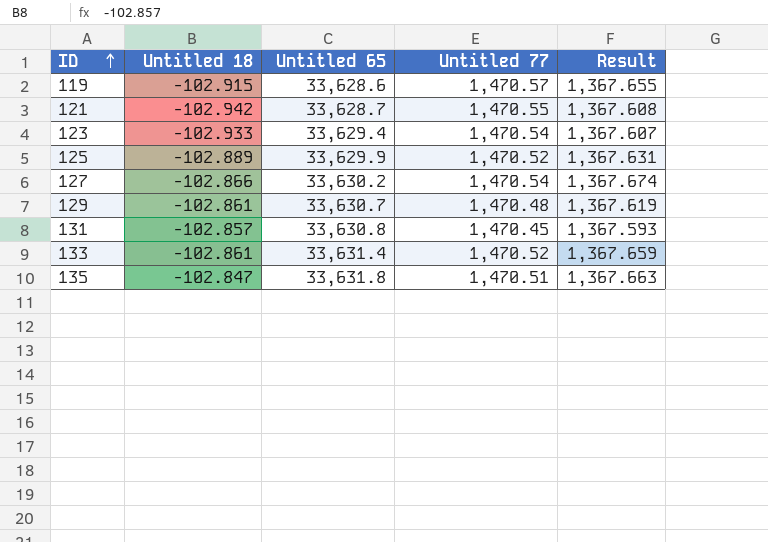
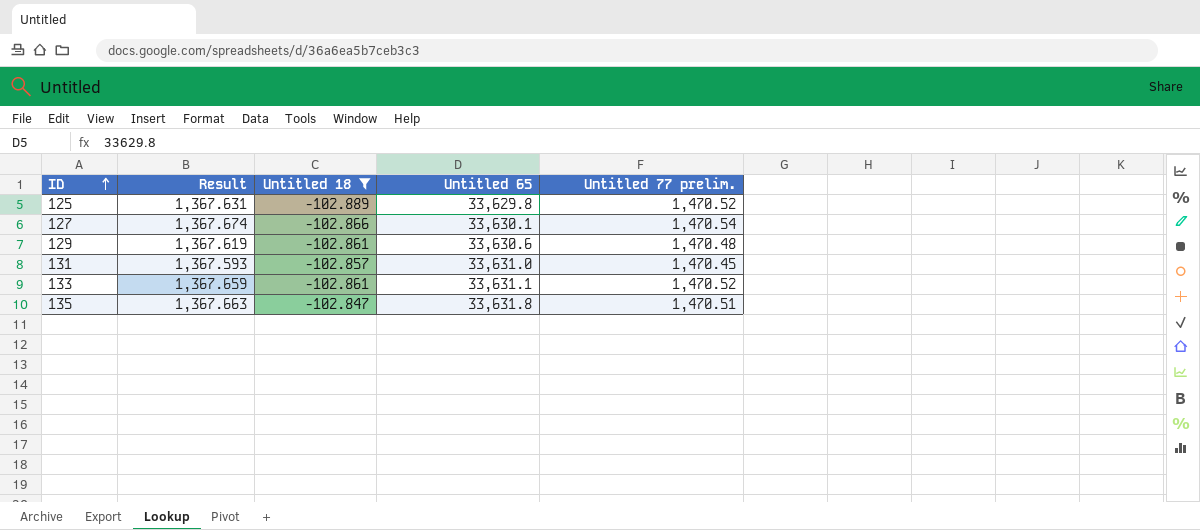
filter: none -> Untitled 18 >= -102.889
column Result | position: 5 -> 2
column name: Untitled 77 -> Untitled 77 prelim.
125 | Untitled 65: 33,629.9 -> 33,629.8
127 | Untitled 65: 33,630.2 -> 33,630.1
129 | Untitled 65: 33,630.7 -> 33,630.6
131 | Untitled 65: 33,630.8 -> 33,631.0
133 | Untitled 65: 33,631.4 -> 33,631.1

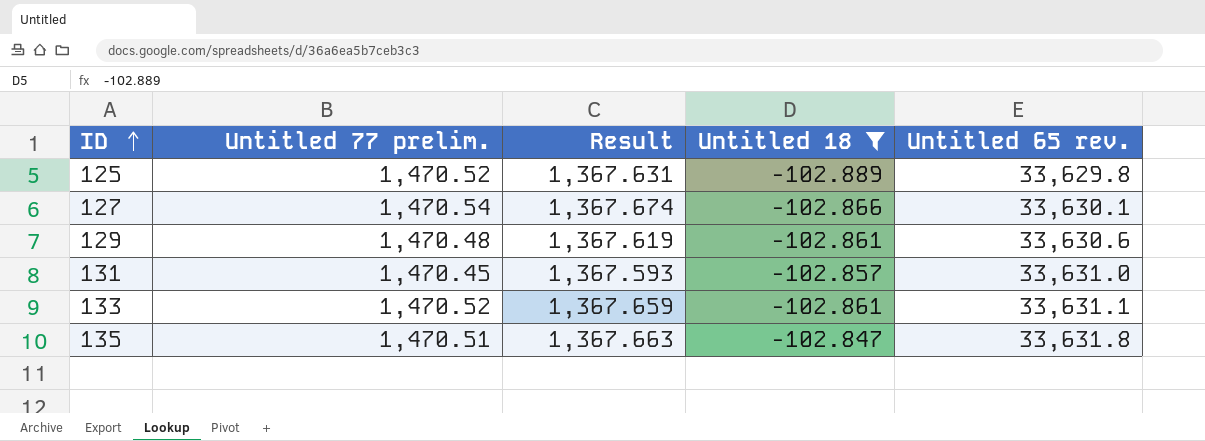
column Untitled 77 prelim. | position: 5 -> 2
column name: Untitled 65 -> Untitled 65 rev.

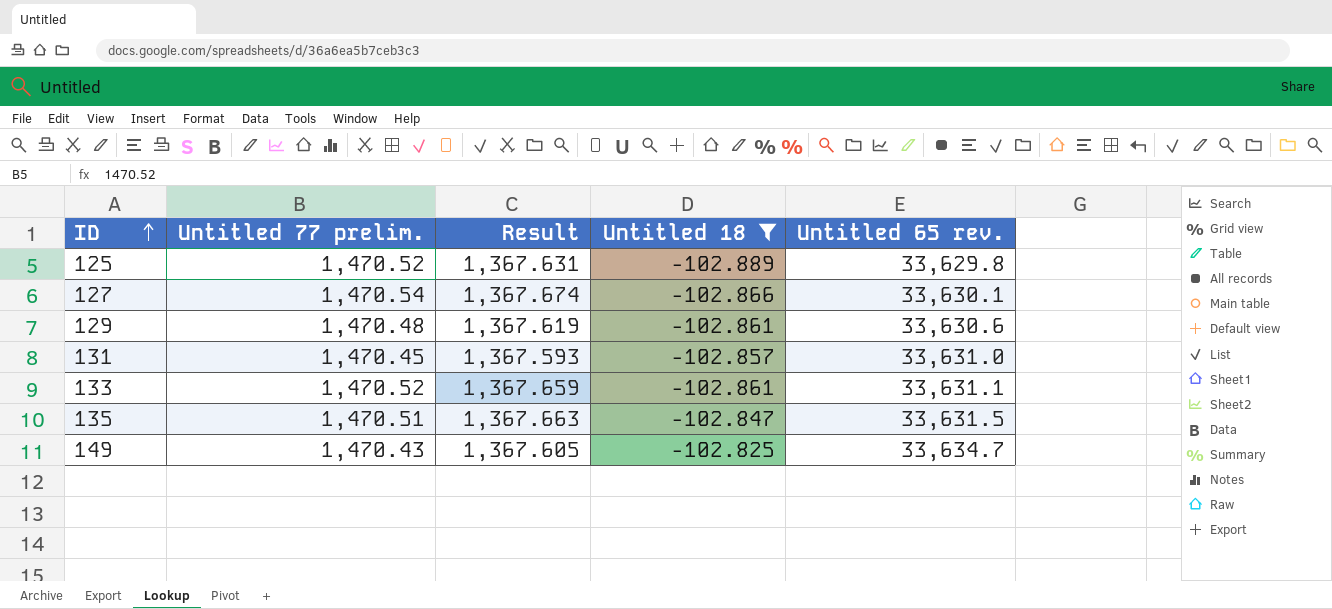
135 | Untitled 65 rev.: 33,631.8 -> 33,631.5
row 149: none -> 1,470.43 | 1,367.605 | -102.825 | 33,634.7

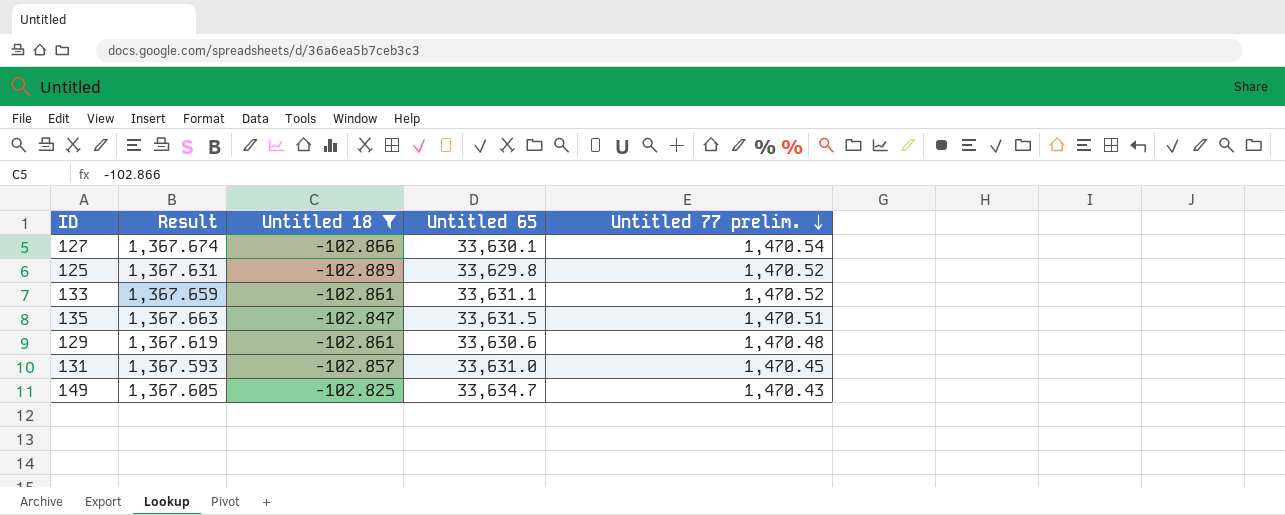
row order: ID ascending -> Untitled 77 prelim. descending
column name: Untitled 65 rev. -> Untitled 65
column Untitled 77 prelim. | position: 2 -> 5

